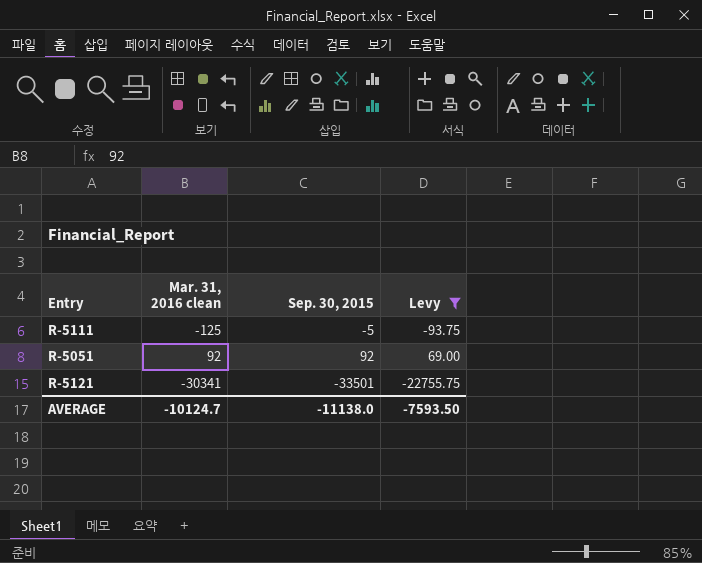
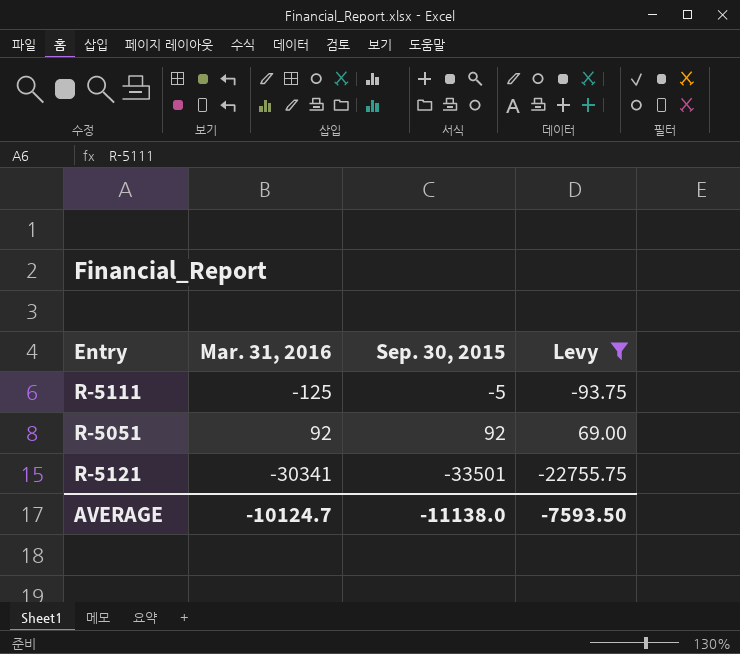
column name: Mar. 31, 2016 clean -> Mar. 31, 2016

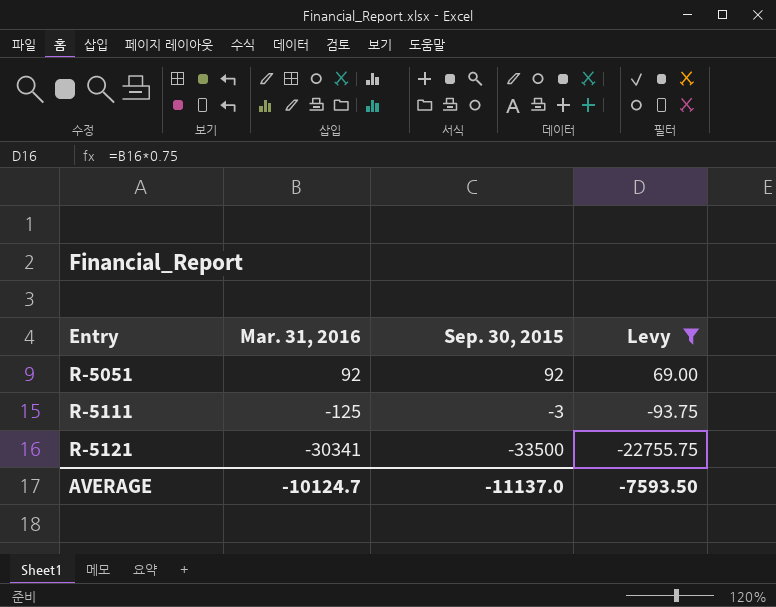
row order: none -> Entry ascending
R-5111 | Sep. 30, 2015: -5 -> -3
R-5121 | Sep. 30, 2015: -33501 -> -33500
AVERAGE | Sep. 30, 2015: -11138.0 -> -11137.0

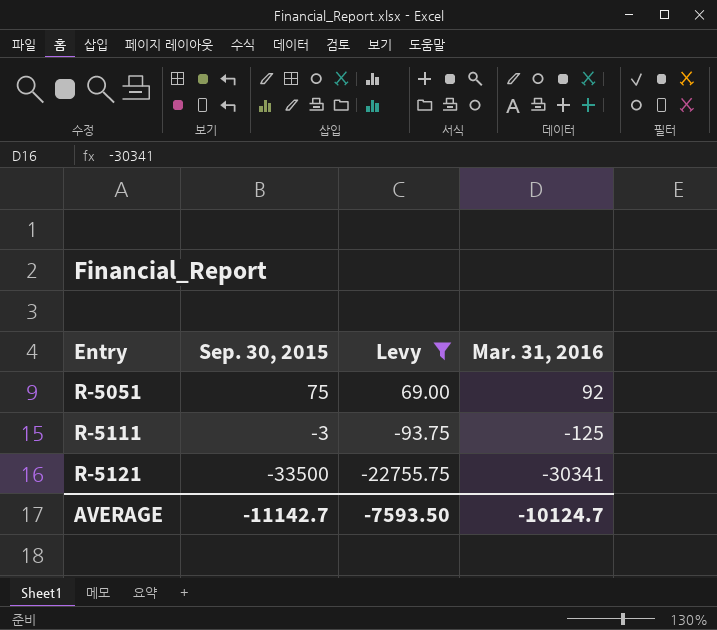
column Mar. 31, 2016 | position: 2 -> 4
R-5051 | Sep. 30, 2015: 92 -> 75
AVERAGE | Sep. 30, 2015: -11137.0 -> -11142.7

